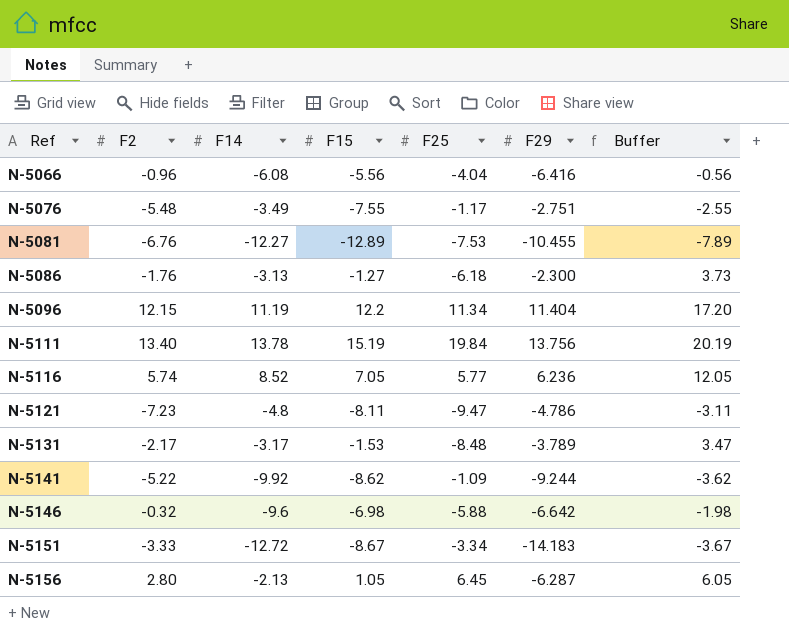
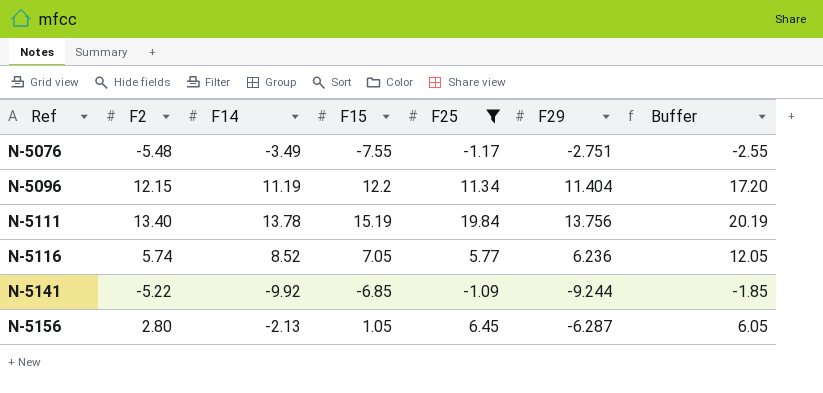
filter: none -> F25 >= -1.17
N-5141 | F15: -8.62 -> -6.85
N-5141 | Buffer: -3.62 -> -1.85

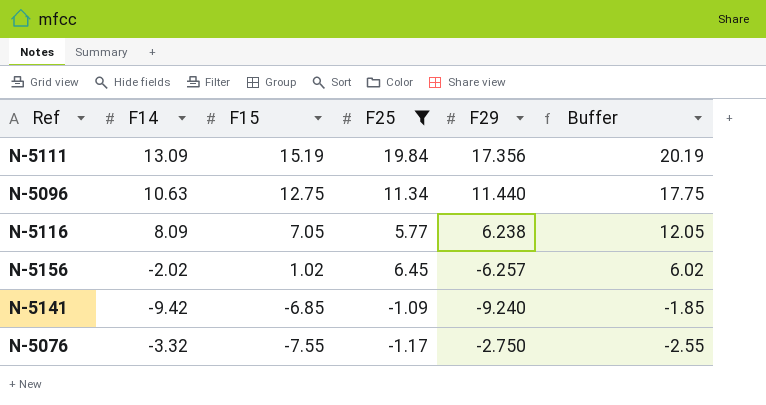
row order: Ref ascending -> F15 descending
column F2 | position: 2 -> none
N-5111 | F14: 13.78 -> 13.09
N-5111 | F29: 13.756 -> 17.356
N-5096 | F14: 11.19 -> 10.63
N-5096 | F15: 12.2 -> 12.75
N-5096 | F29: 11.404 -> 11.440
N-5096 | Buffer: 17.20 -> 17.75
N-5116 | F14: 8.52 -> 8.09
N-5116 | F29: 6.236 -> 6.238
N-5156 | F14: -2.13 -> -2.02
N-5156 | F15: 1.05 -> 1.02
N-5156 | F29: -6.287 -> -6.257
N-5156 | Buffer: 6.05 -> 6.02
N-5141 | F14: -9.92 -> -9.42
N-5141 | F29: -9.244 -> -9.240
N-5076 | F14: -3.49 -> -3.32
N-5076 | F29: -2.751 -> -2.750

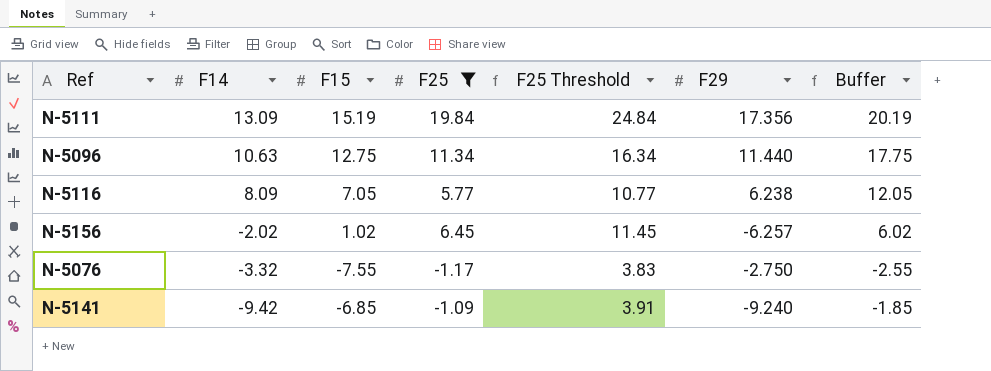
row order: F15 descending -> F14 descending
column F25 Threshold | formula: none -> [F25] + 5

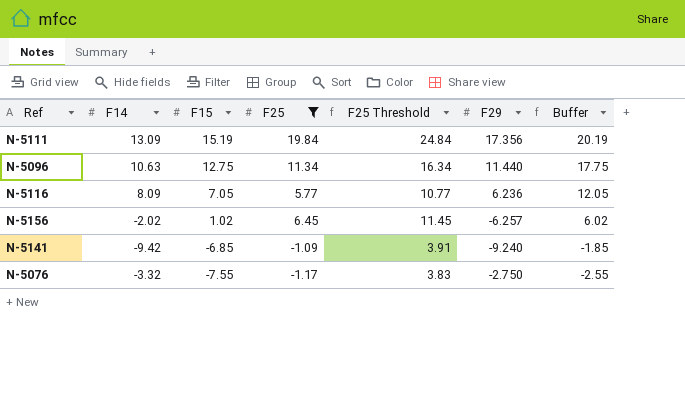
row order: F14 descending -> F15 descending
N-5116 | F29: 6.238 -> 6.236

